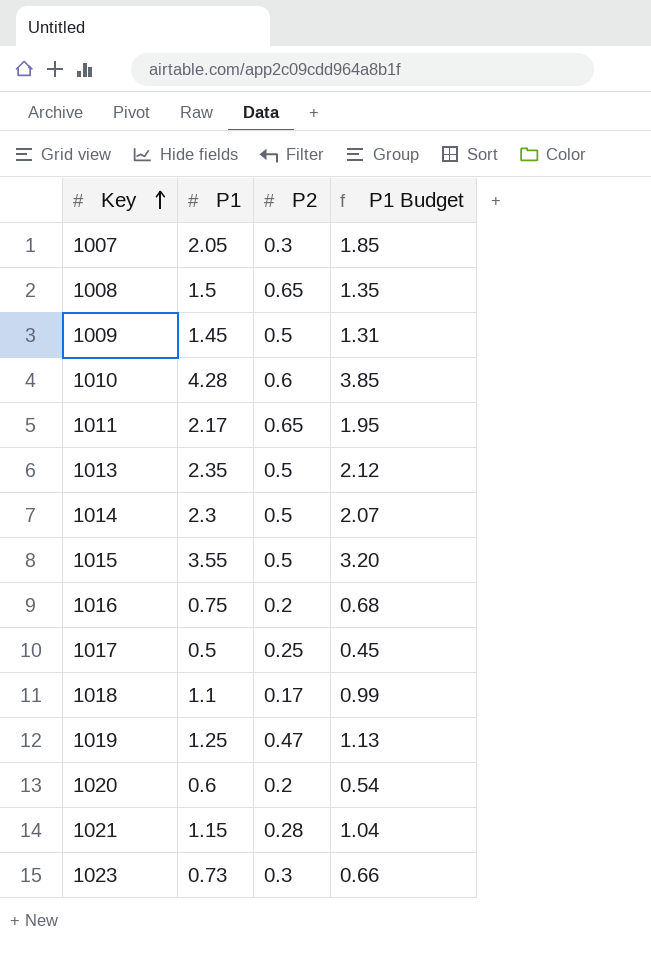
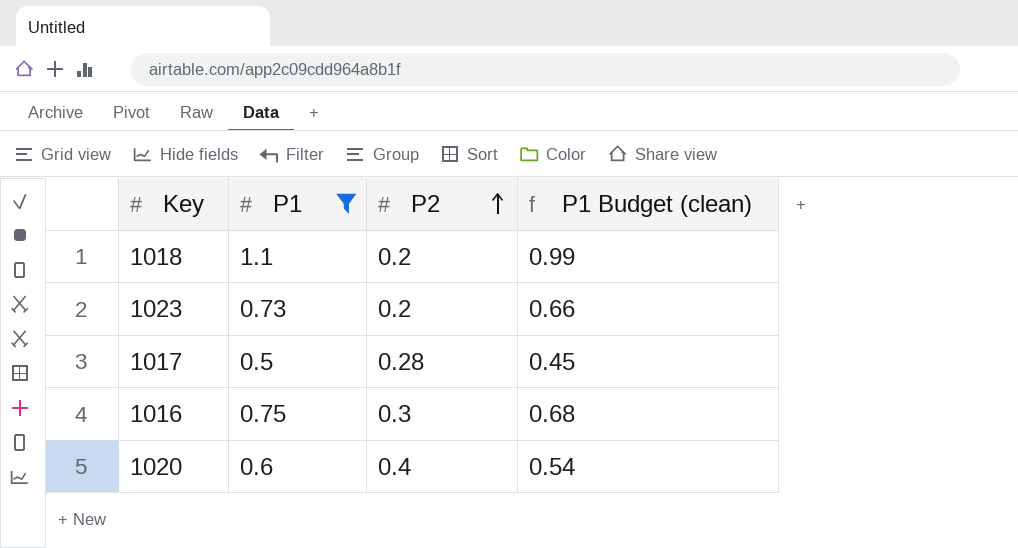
filter: none -> P1 <= 1.1
row order: Key ascending -> P2 ascending
column name: P1 Budget -> P1 Budget (clean)
1018 | P2: 0.17 -> 0.2
1023 | P2: 0.3 -> 0.2
1017 | P2: 0.25 -> 0.28
1016 | P2: 0.2 -> 0.3
1020 | P2: 0.2 -> 0.4

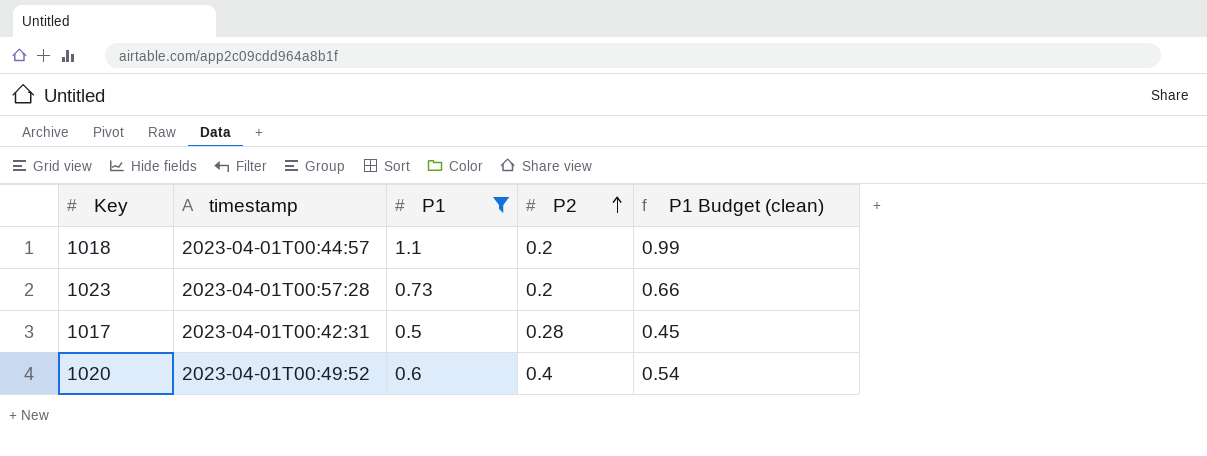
column timestamp | position: none -> 2
row 1016: 0.75 | 0.3 | 0.68 -> none

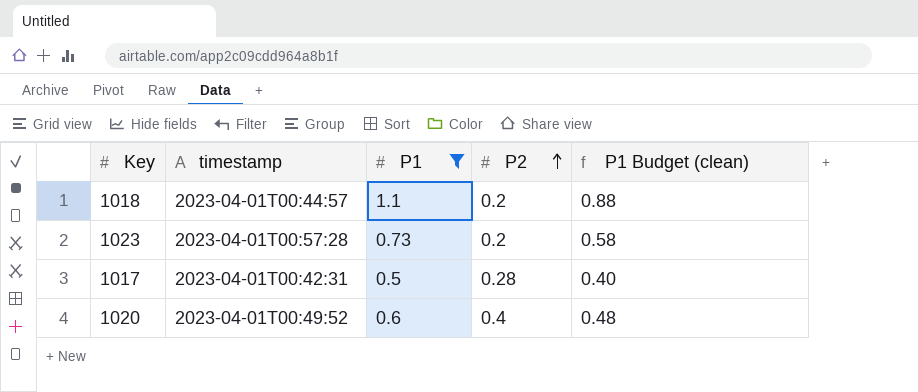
column P1 Budget (clean) | formula: [P1] * 0.9 -> [P1] * 0.8

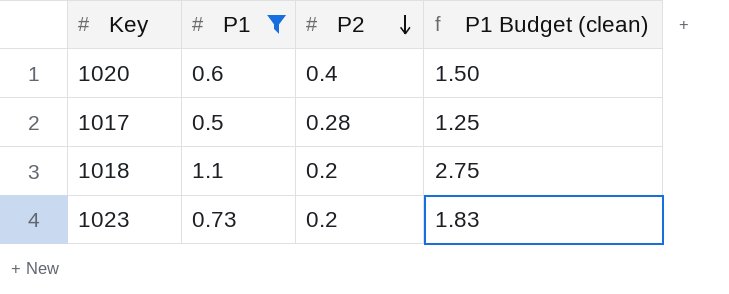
row order: P2 ascending -> P2 descending
column timestamp | position: 2 -> none
column P1 Budget (clean) | formula: [P1] * 0.8 -> [P1] * 2.5

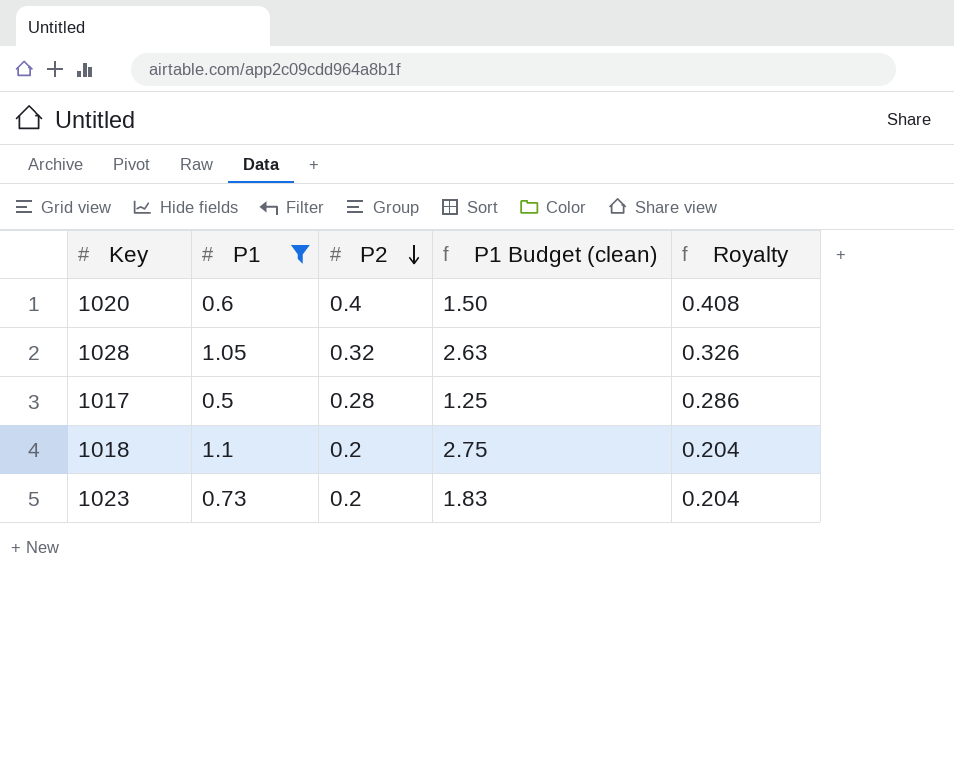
column Royalty | formula: none -> [P2] * 1.02
row 1028: none -> 1.05 | 0.32 | 2.63 | 0.326

